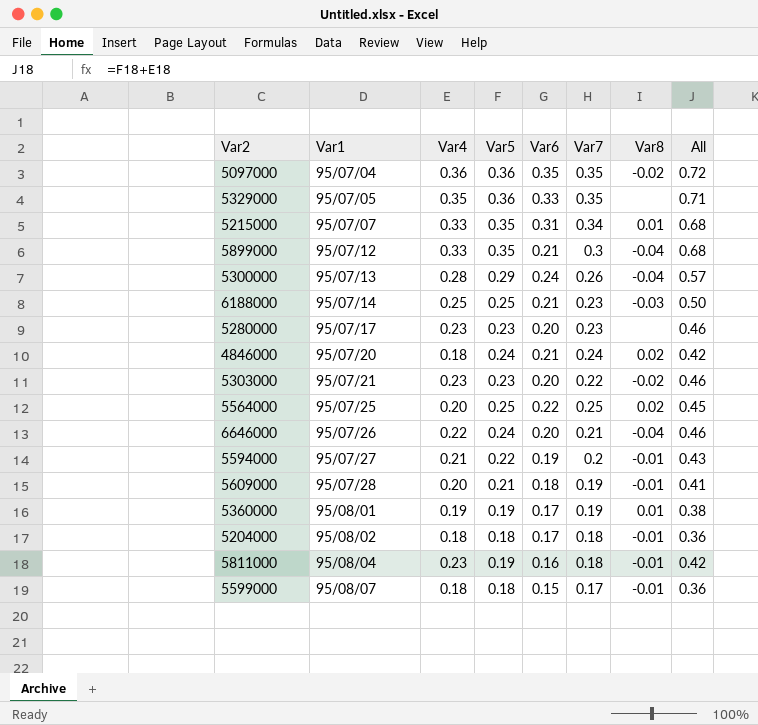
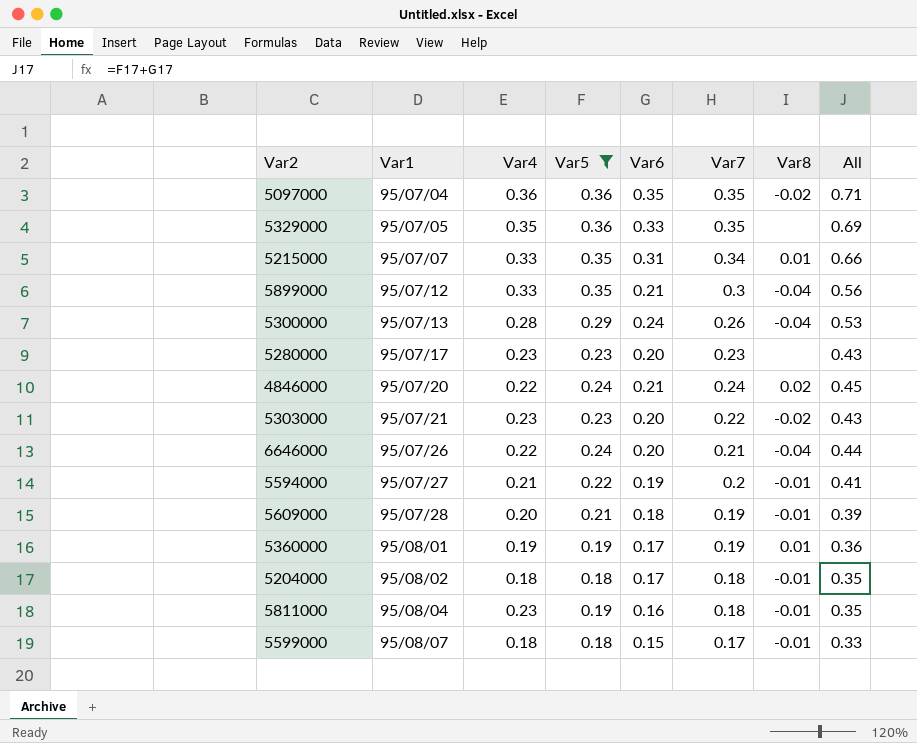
filter: none -> Var5 != 0.25
column All | formula: [Var4] + [Var5] -> [Var5] + [Var6]
4846000 | Var4: 0.18 -> 0.22

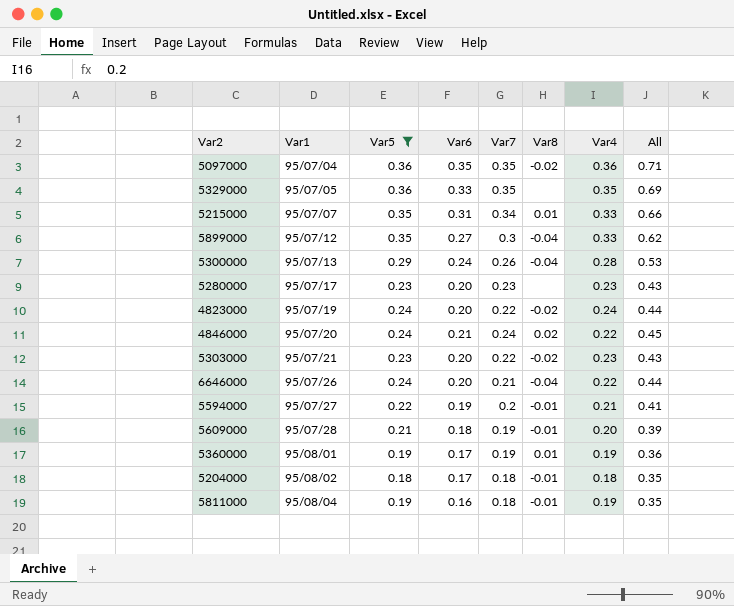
column Var4 | position: 3 -> 7
row 5599000: 95/08/07 | 0.18 | 0.18 | 0.15 | 0.17 | -0.01 | 0.33 -> none
5899000 | Var6: 0.21 -> 0.27
5899000 | All: 0.56 -> 0.62
row 4823000: none -> 95/07/19 | 0.24 | 0.20 | 0.22 | -0.02 | 0.24 | 0.44
5811000 | Var4: 0.23 -> 0.19

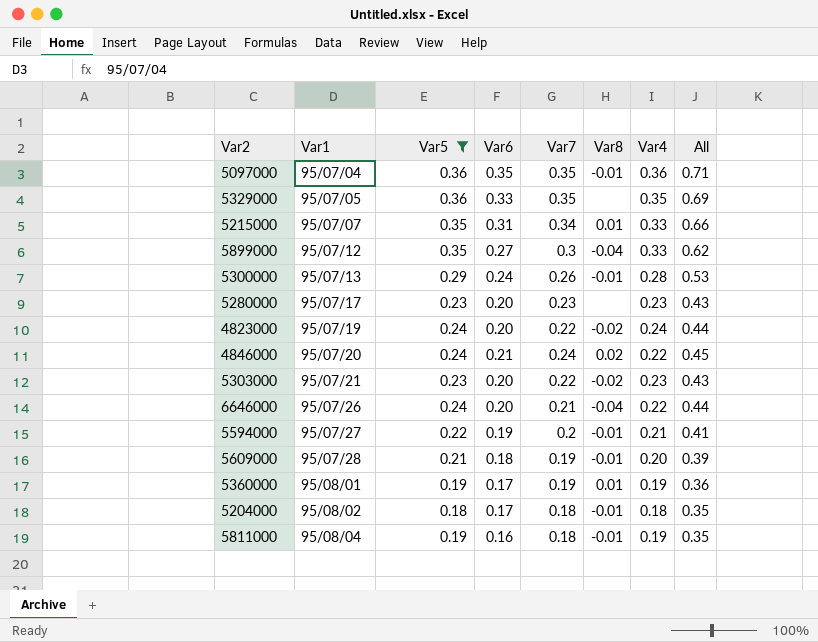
5097000 | Var8: -0.02 -> -0.01
5300000 | Var8: -0.04 -> -0.01

